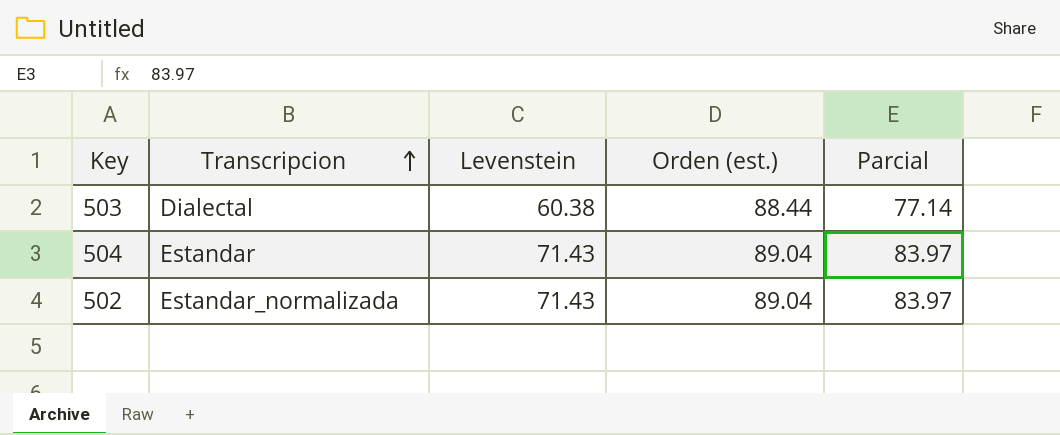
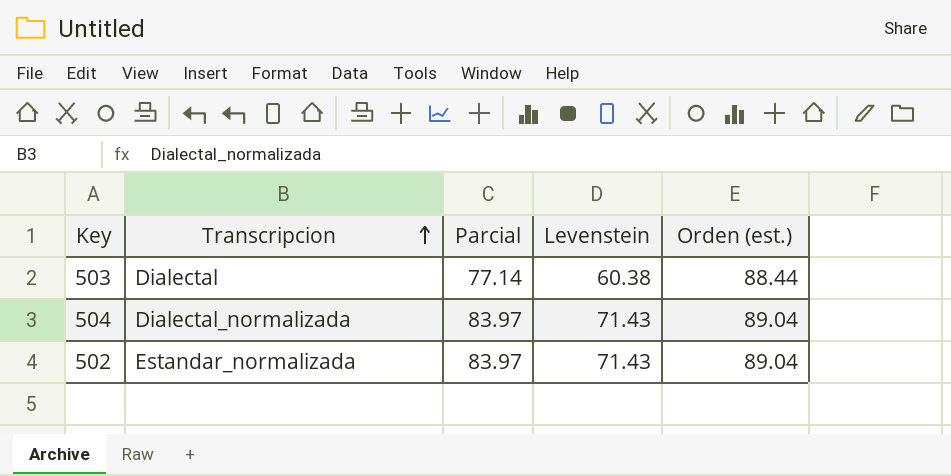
column Parcial | position: 5 -> 3
504 | Transcripcion: Estandar -> Dialectal_normalizada

